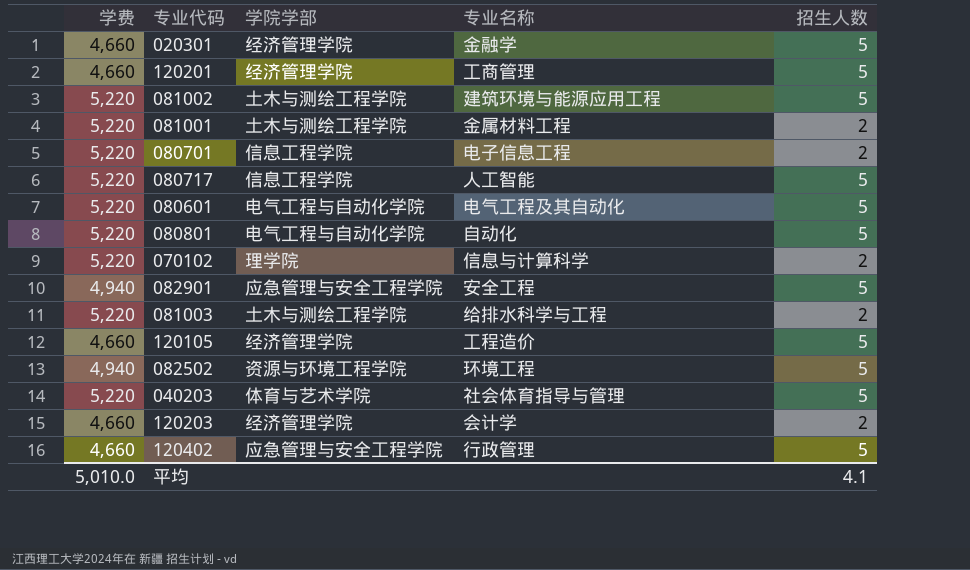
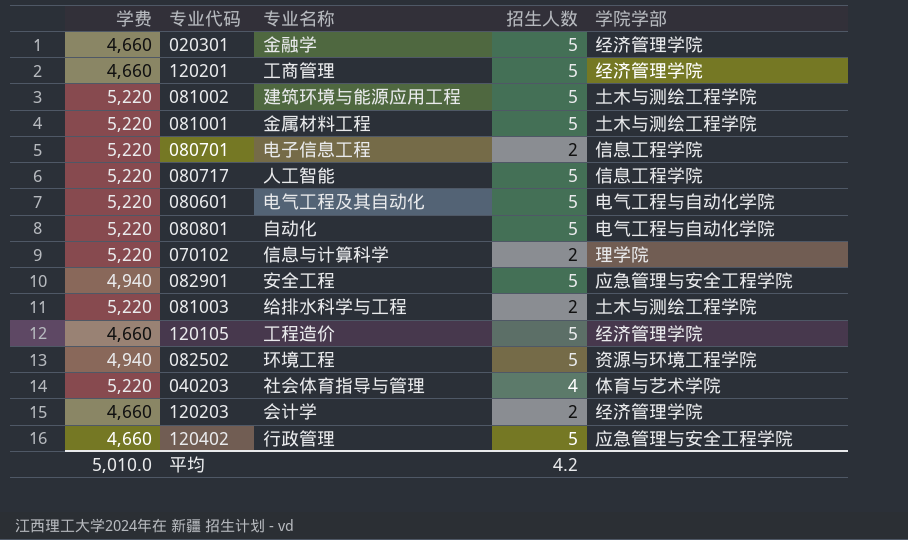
column 学院学部 | position: 3 -> 5
081001 | 招生人数: 2 -> 5
040203 | 招生人数: 5 -> 4
平均 | 招生人数: 4.1 -> 4.2

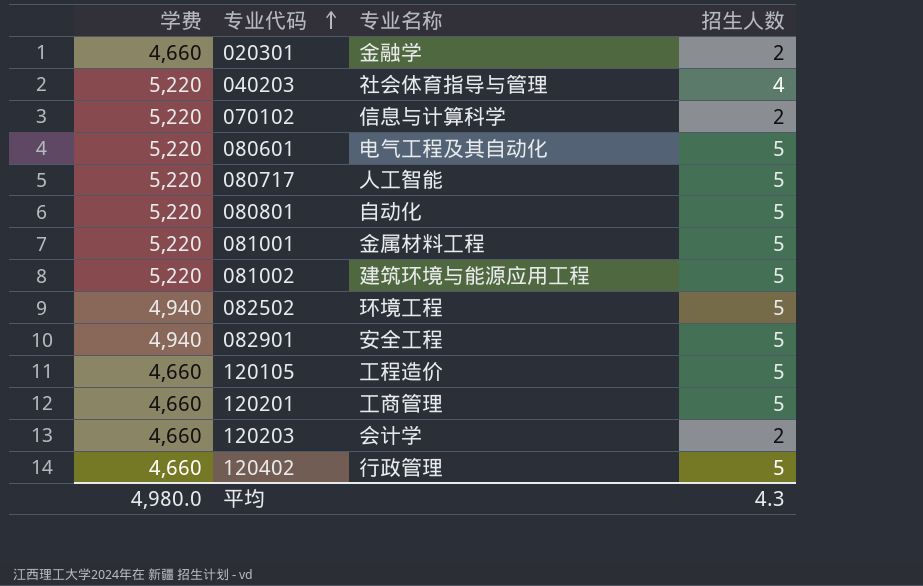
row order: none -> 专业代码 ascending
column 学院学部 | position: 5 -> none
row 080701: 5,220 | 电子信息工程 | 2 | 信息工程学院 -> none
row 081003: 5,220 | 给排水科学与工程 | 2 | 土木与测绘工程学院 -> none
020301 | 招生人数: 5 -> 2
平均 | 学费: 5,010.0 -> 4,980.0
平均 | 招生人数: 4.2 -> 4.3

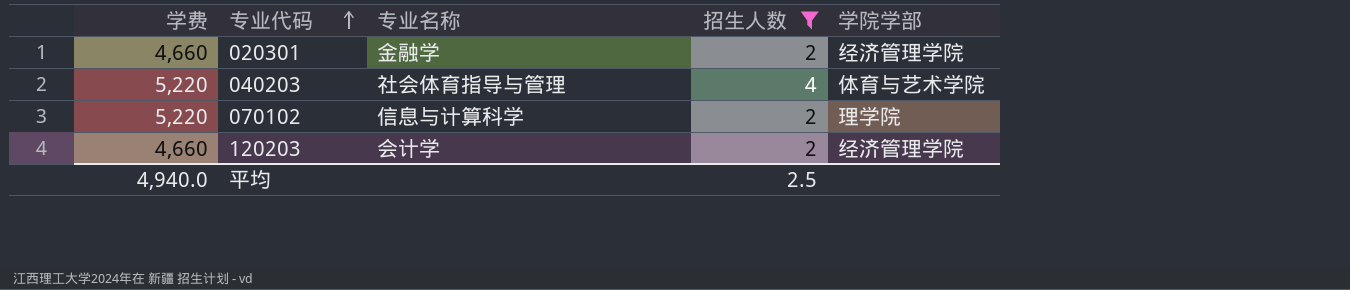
filter: none -> 招生人数 != 5
column 学院学部 | position: none -> 5
平均 | 学费: 4,980.0 -> 4,940.0
平均 | 招生人数: 4.3 -> 2.5

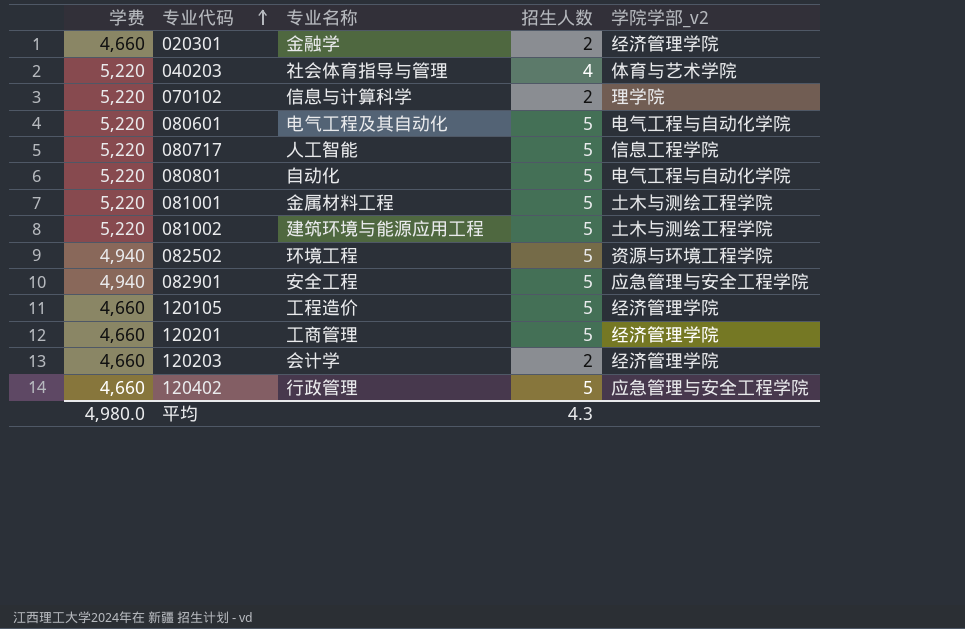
filter: 招生人数 != 5 -> none
column name: 学院学部 -> 学院学部_v2
平均 | 学费: 4,940.0 -> 4,980.0
平均 | 招生人数: 2.5 -> 4.3

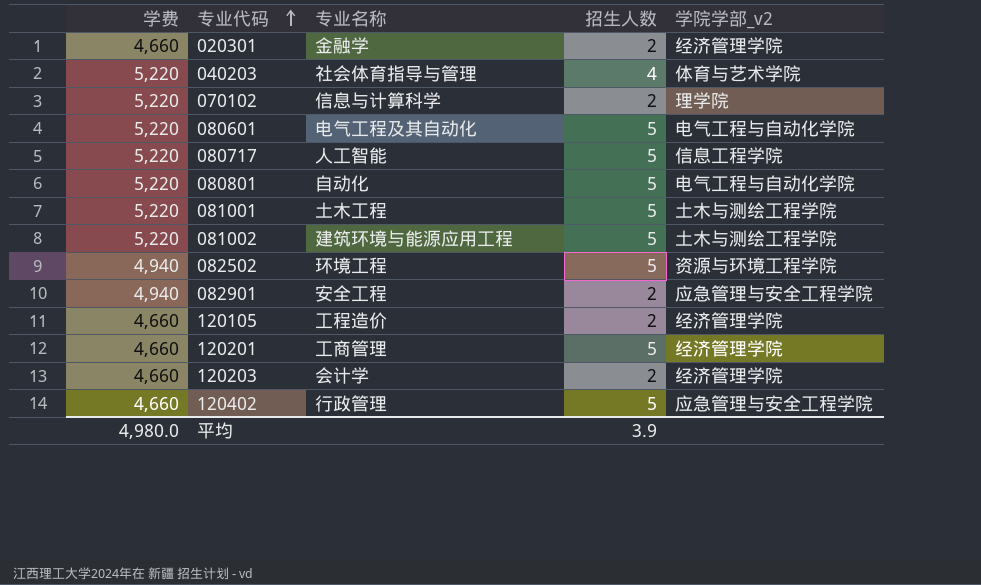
081001 | 专业名称: 金属材料工程 -> 土木工程
082901 | 招生人数: 5 -> 2
120105 | 招生人数: 5 -> 2
平均 | 招生人数: 4.3 -> 3.9

